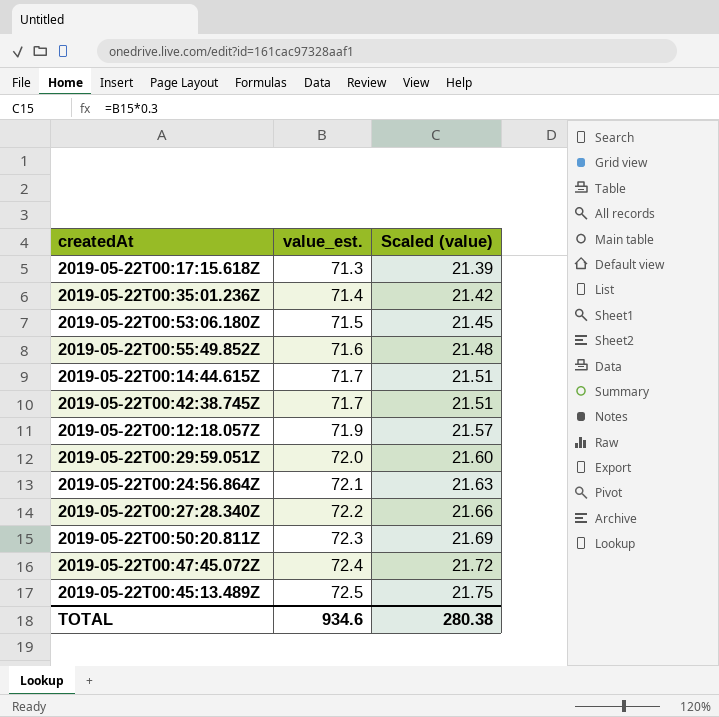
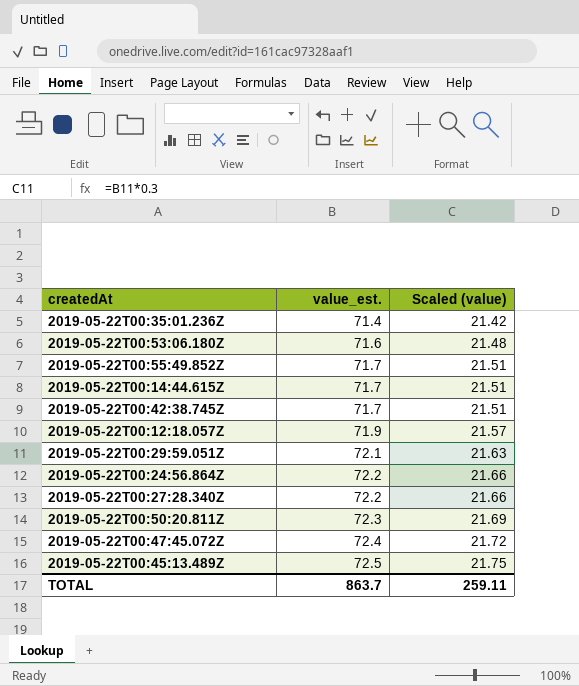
row 2019-05-22T00:17:15.618Z: 71.3 | 21.39 -> none
2019-05-22T00:53:06.180Z | value_est.: 71.5 -> 71.6
2019-05-22T00:53:06.180Z | Scaled (value): 21.45 -> 21.48
2019-05-22T00:55:49.852Z | value_est.: 71.6 -> 71.7
2019-05-22T00:55:49.852Z | Scaled (value): 21.48 -> 21.51
2019-05-22T00:29:59.051Z | value_est.: 72.0 -> 72.1
2019-05-22T00:29:59.051Z | Scaled (value): 21.60 -> 21.63
2019-05-22T00:24:56.864Z | value_est.: 72.1 -> 72.2
2019-05-22T00:24:56.864Z | Scaled (value): 21.63 -> 21.66
TOTAL | value_est.: 934.6 -> 863.7
TOTAL | Scaled (value): 280.38 -> 259.11

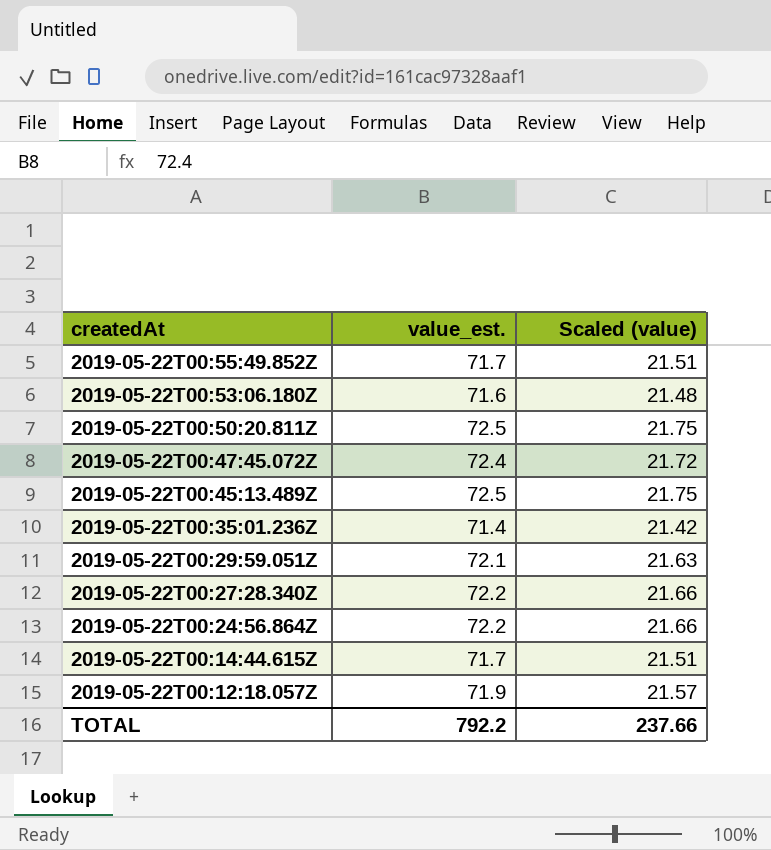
row order: value_est. ascending -> createdAt descending
row 2019-05-22T00:42:38.745Z: 71.7 | 21.51 -> none
2019-05-22T00:50:20.811Z | value_est.: 72.3 -> 72.5
2019-05-22T00:50:20.811Z | Scaled (value): 21.69 -> 21.75
TOTAL | value_est.: 863.7 -> 792.2
TOTAL | Scaled (value): 259.11 -> 237.66

